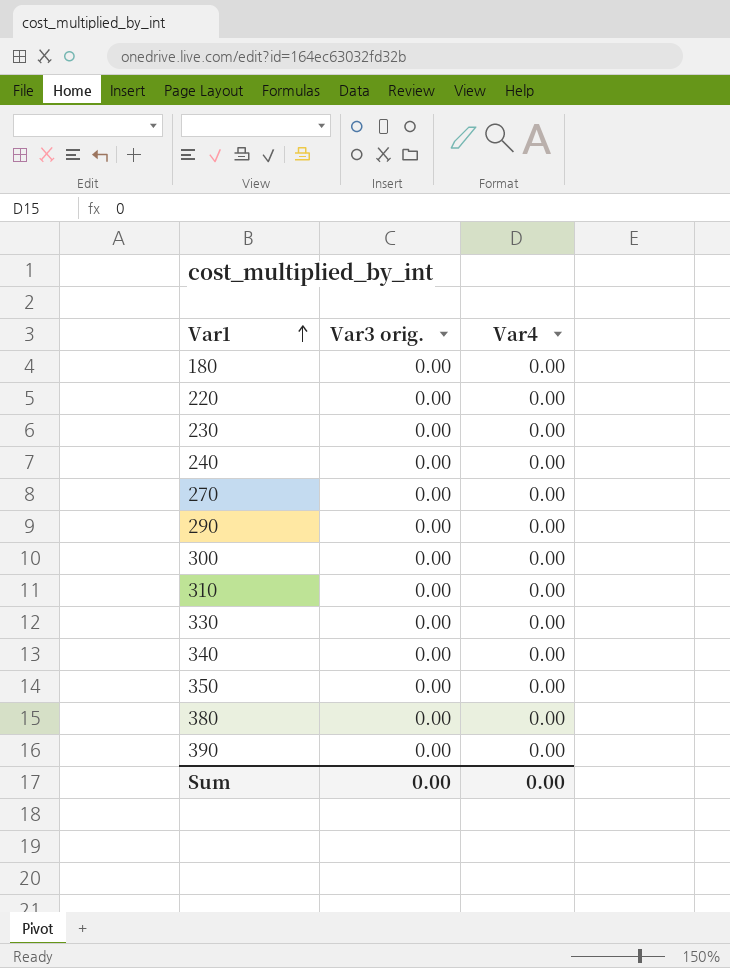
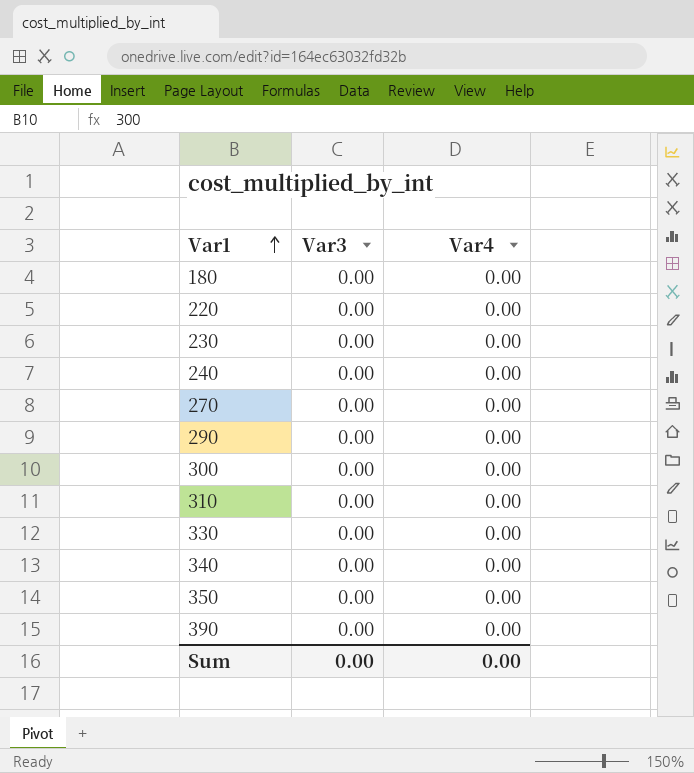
column name: Var3 orig. -> Var3
row 380: 0.00 | 0.00 -> none

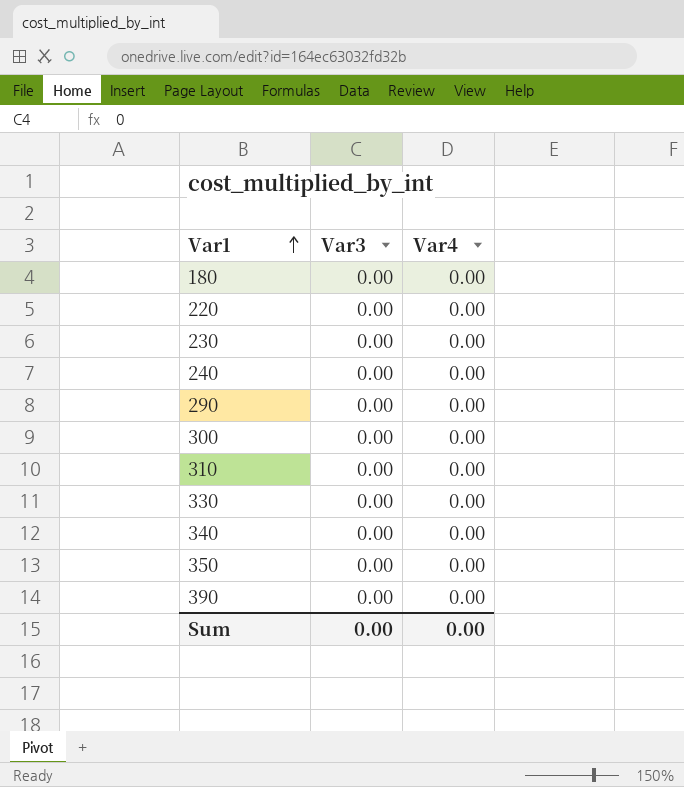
row 270: 0.00 | 0.00 -> none

